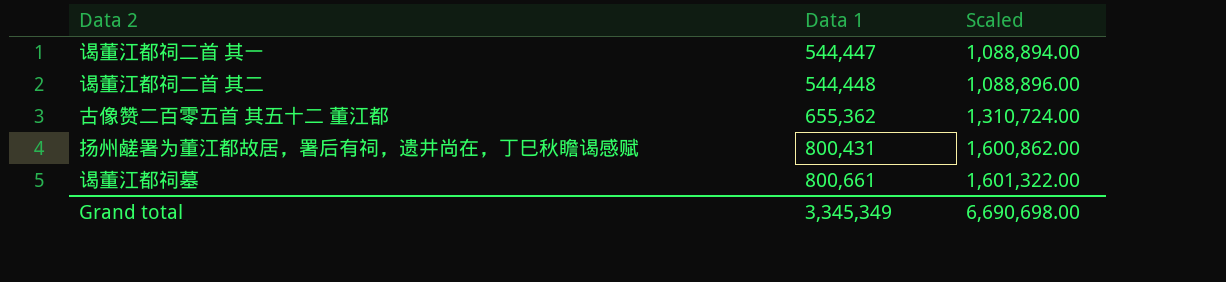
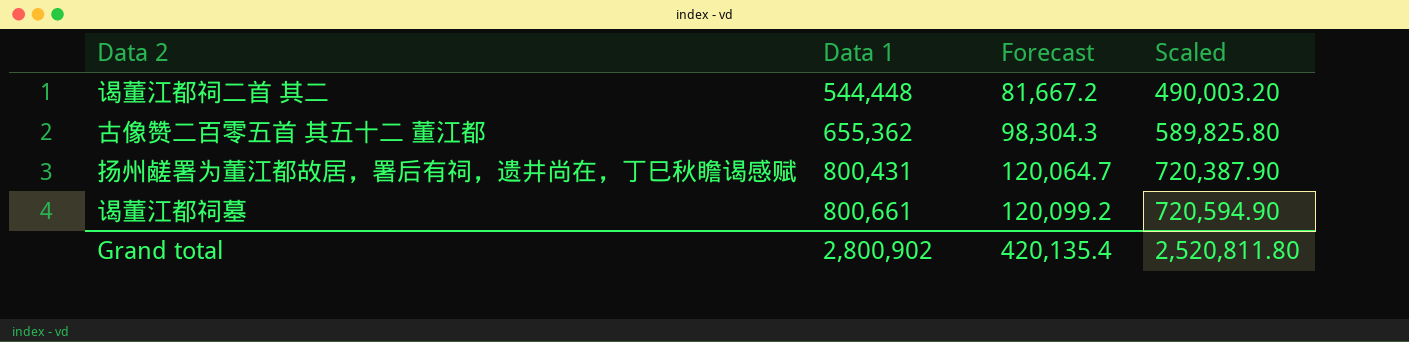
column Forecast | formula: none -> [Data 1] * 0.15
column Scaled | formula: [Data 1] * 2 -> [Data 1] * 0.9
row 谒董江都祠二首 其一: 544,447 | 1,088,894.00 -> none
Grand total | Data 1: 3,345,349 -> 2,800,902
Grand total | Scaled: 6,690,698.00 -> 2,520,811.80

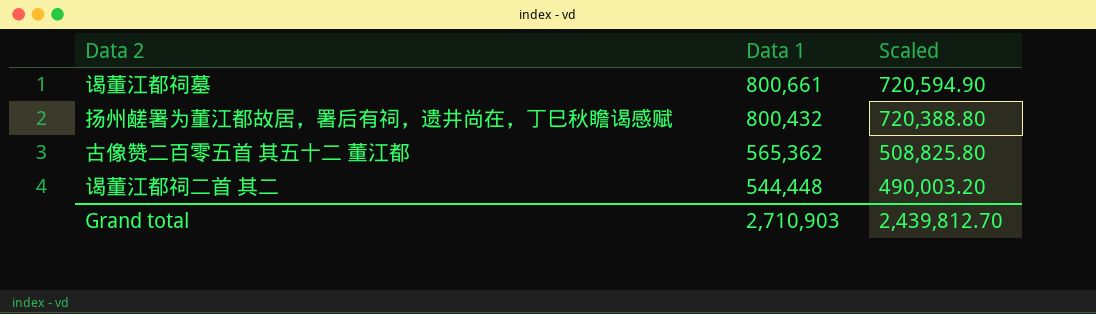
row order: Data 1 ascending -> Data 1 descending
column Forecast | formula: [Data 1] * 0.15 -> none
扬州鹾署为董江都故居，署后有祠，遗井尚在，丁巳秋瞻谒感赋 | Data 1: 800,431 -> 800,432
扬州鹾署为董江都故居，署后有祠，遗井尚在，丁巳秋瞻谒感赋 | Scaled: 720,387.90 -> 720,388.80
古像赞二百零五首 其五十二 董江都 | Data 1: 655,362 -> 565,362
古像赞二百零五首 其五十二 董江都 | Scaled: 589,825.80 -> 508,825.80
Grand total | Data 1: 2,800,902 -> 2,710,903
Grand total | Scaled: 2,520,811.80 -> 2,439,812.70

